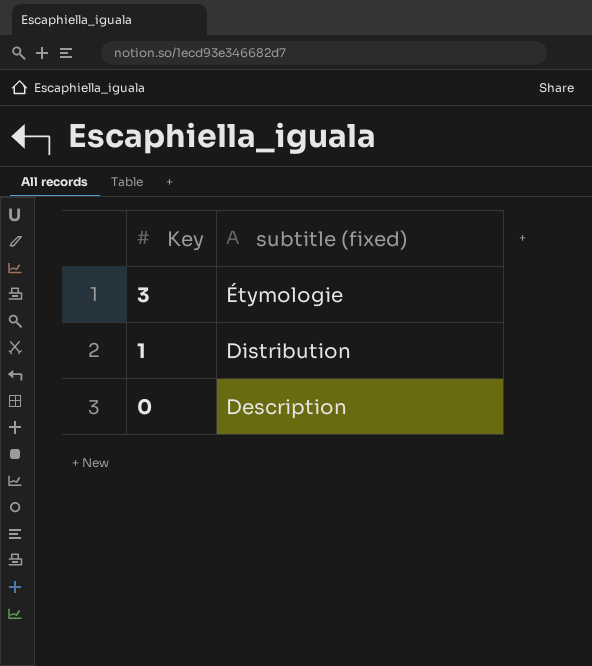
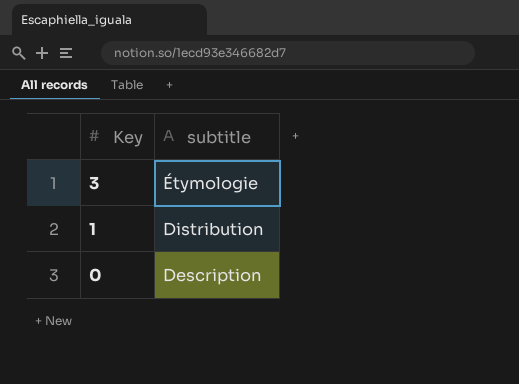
column name: subtitle (fixed) -> subtitle

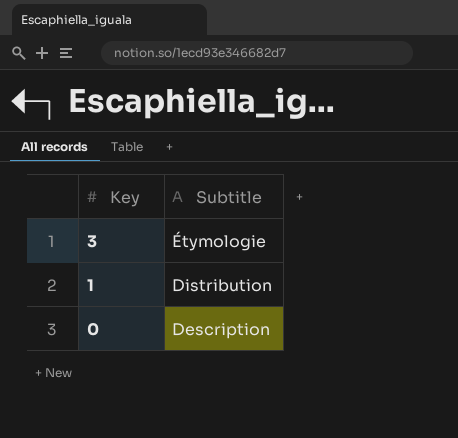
column name: subtitle -> Subtitle

